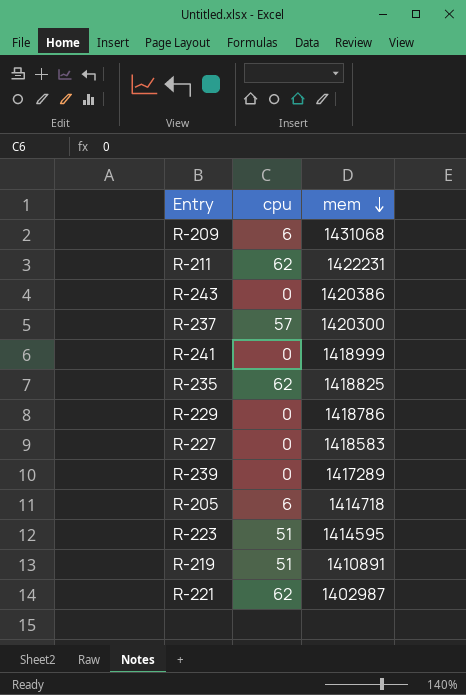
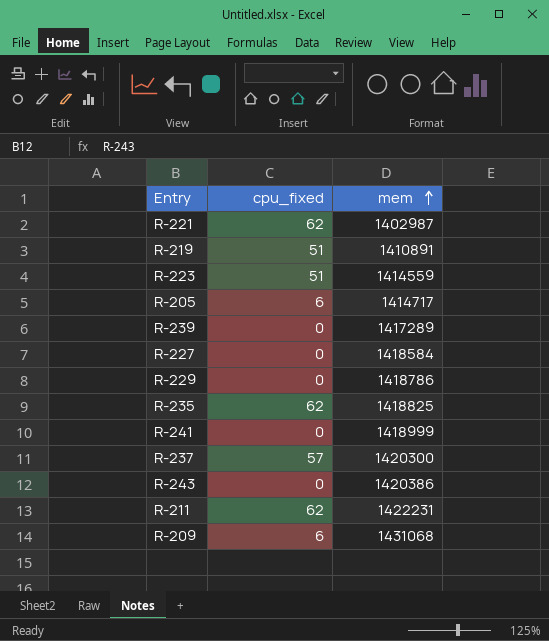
row order: mem descending -> mem ascending
column name: cpu -> cpu_fixed
R-223 | mem: 1414595 -> 1414559
R-205 | mem: 1414718 -> 1414717
R-227 | mem: 1418583 -> 1418584

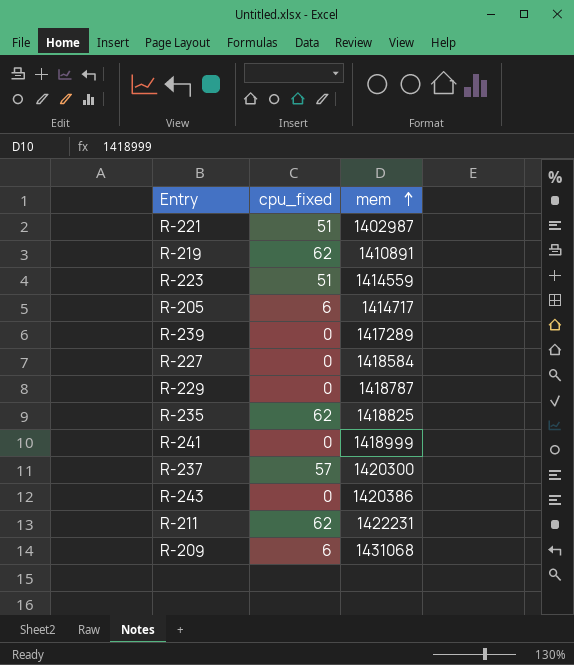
R-221 | cpu_fixed: 62 -> 51
R-219 | cpu_fixed: 51 -> 62
R-229 | mem: 1418786 -> 1418787

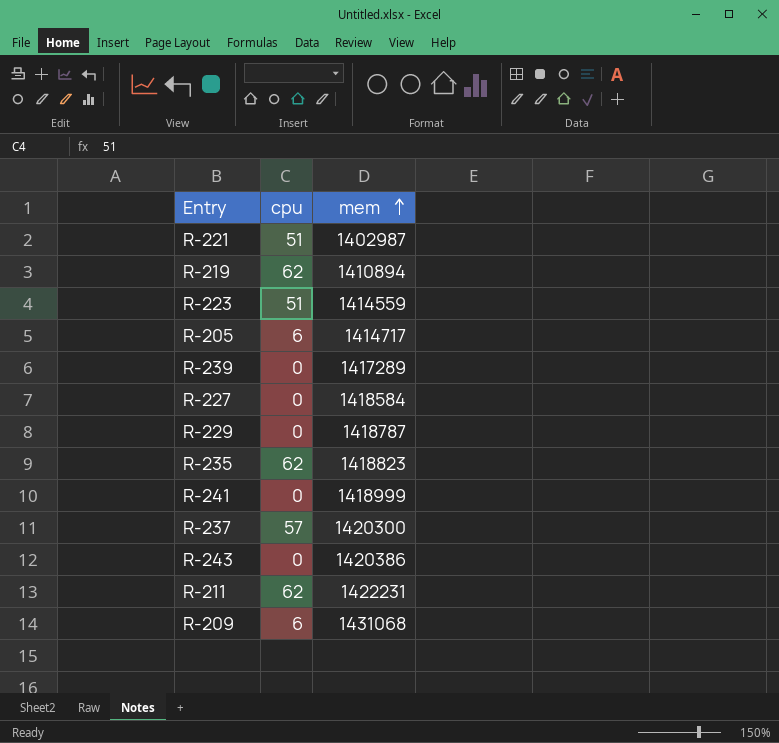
column name: cpu_fixed -> cpu
R-219 | mem: 1410891 -> 1410894
R-235 | mem: 1418825 -> 1418823

